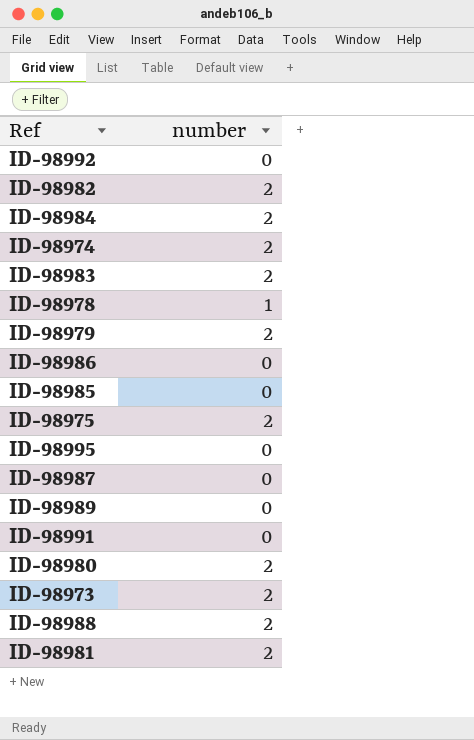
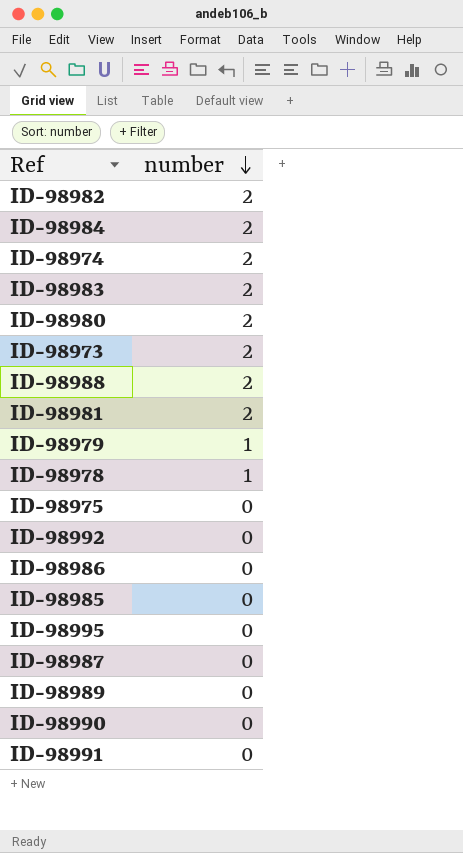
row order: none -> number descending
ID-98979 | number: 2 -> 1
ID-98975 | number: 2 -> 0
row ID-98990: none -> 0

